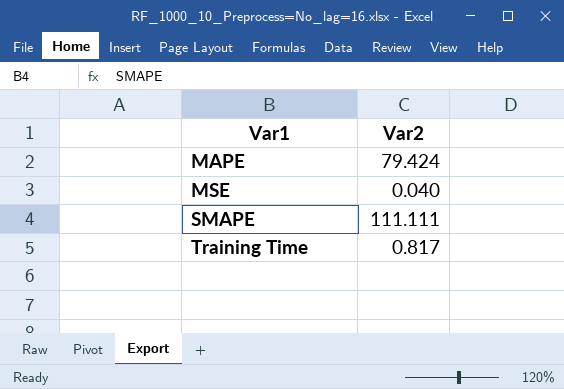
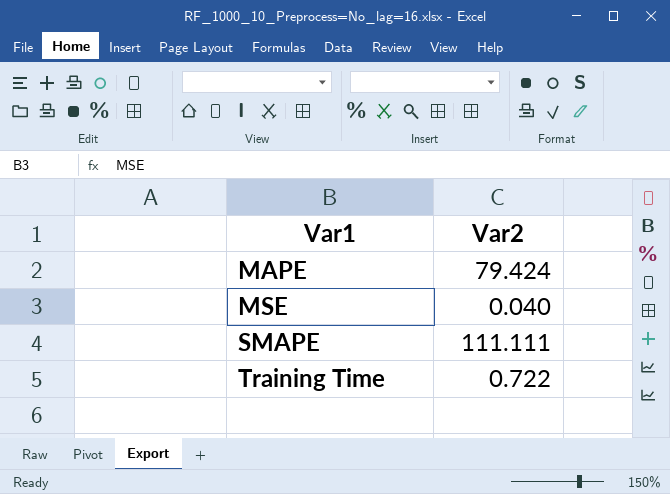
Training Time | Var2: 0.817 -> 0.722

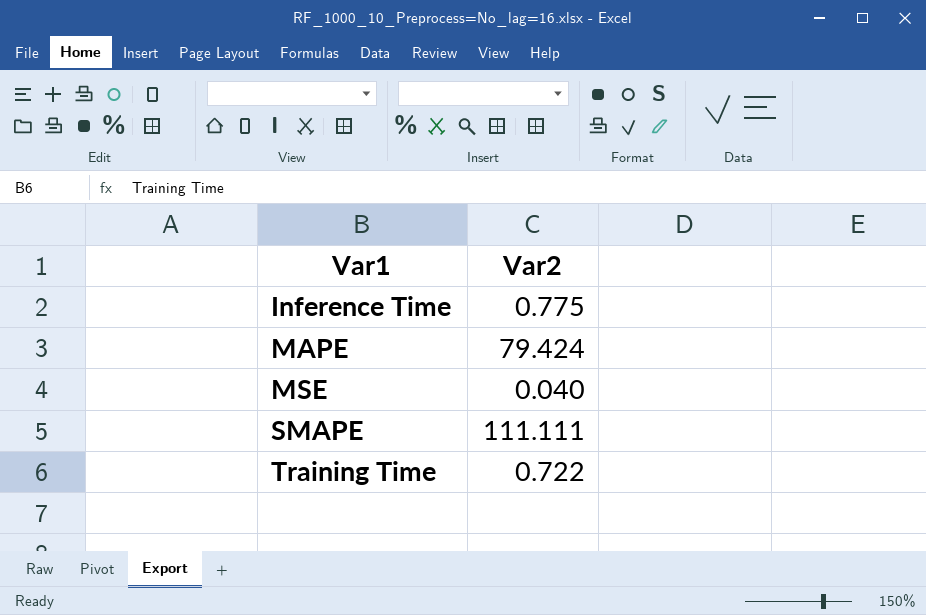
row Inference Time: none -> 0.775

